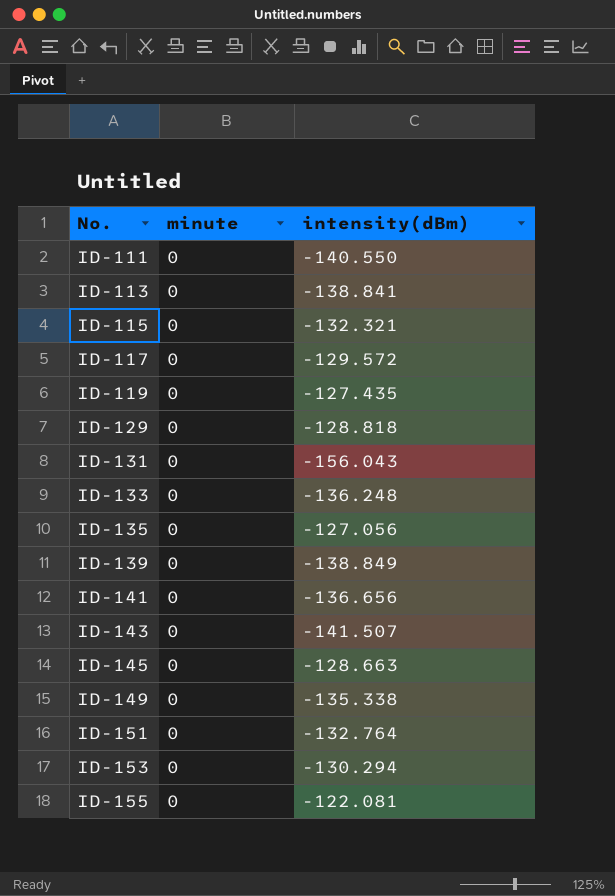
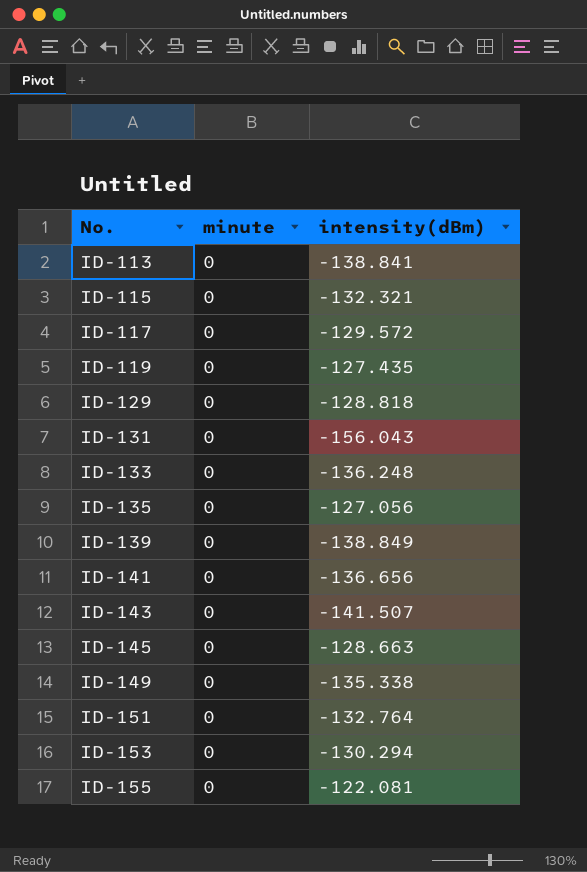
row ID-111: 0 | -140.550 -> none

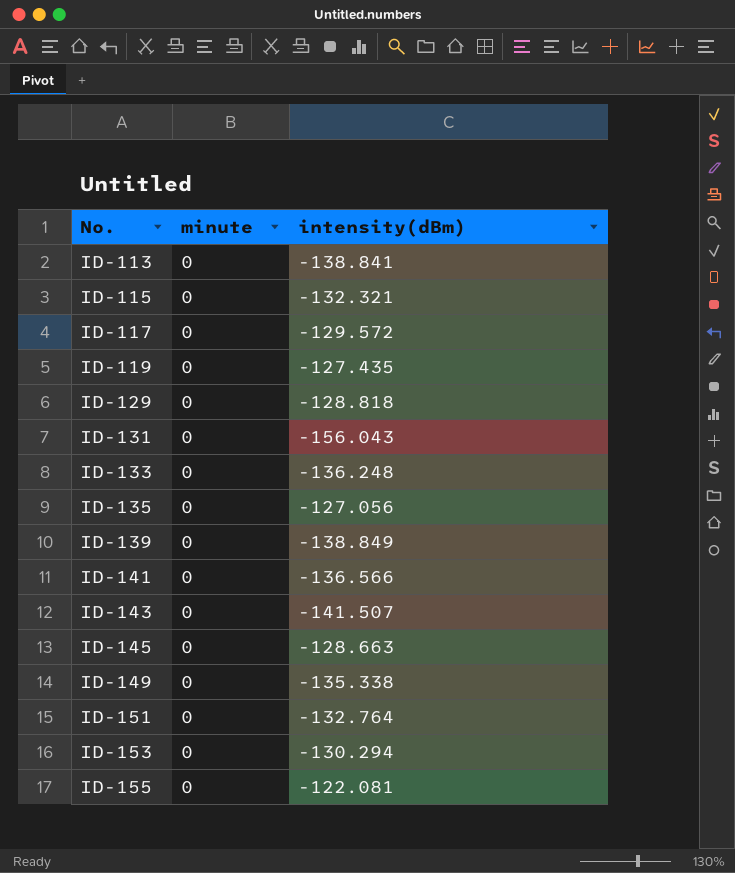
ID-141 | intensity(dBm): -136.656 -> -136.566

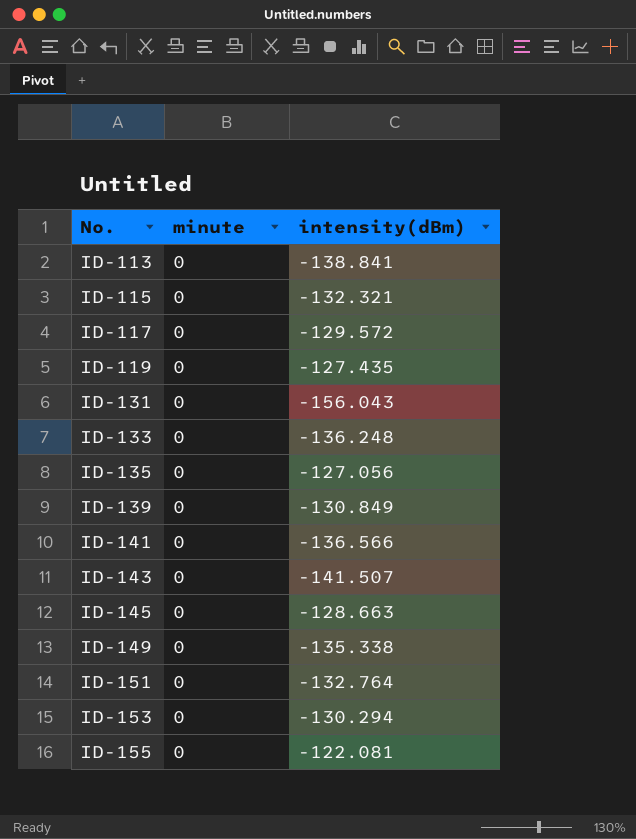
row ID-129: 0 | -128.818 -> none
ID-139 | intensity(dBm): -138.849 -> -130.849

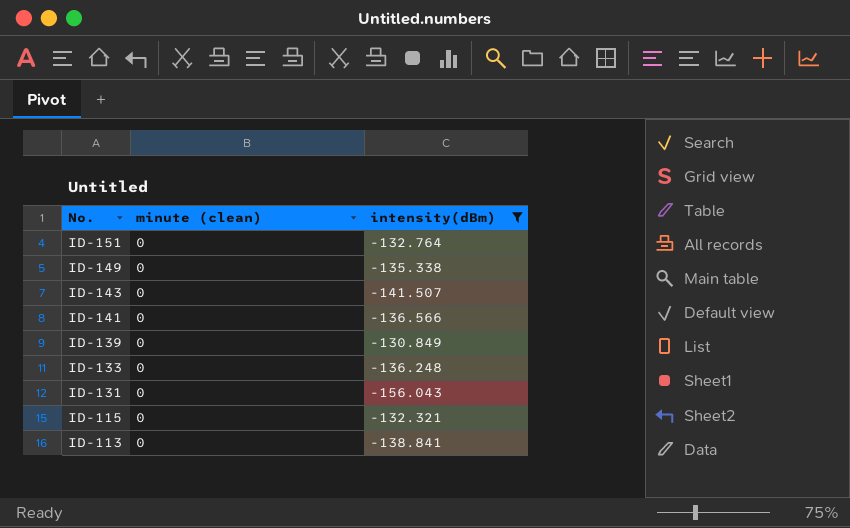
filter: none -> intensity(dBm) <= -130.849
row order: No. ascending -> No. descending
column name: minute -> minute (clean)

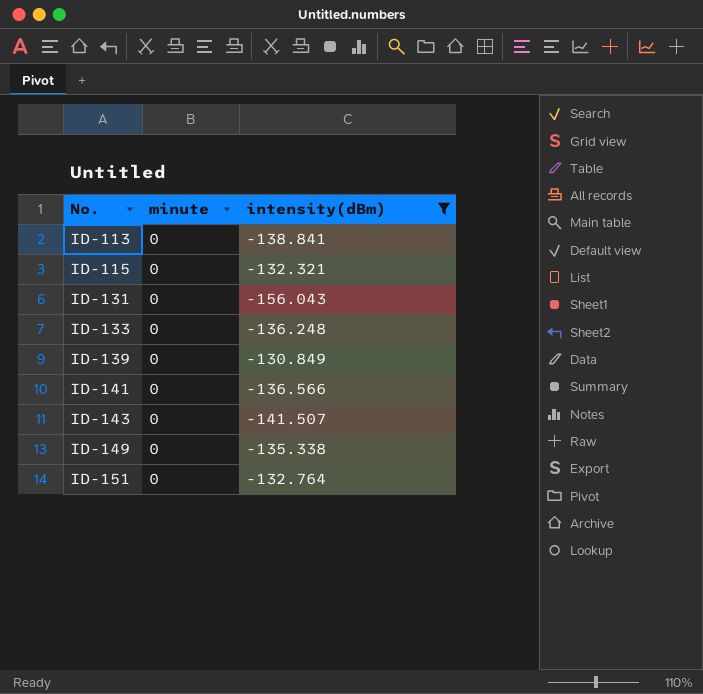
row order: No. descending -> No. ascending
column name: minute (clean) -> minute

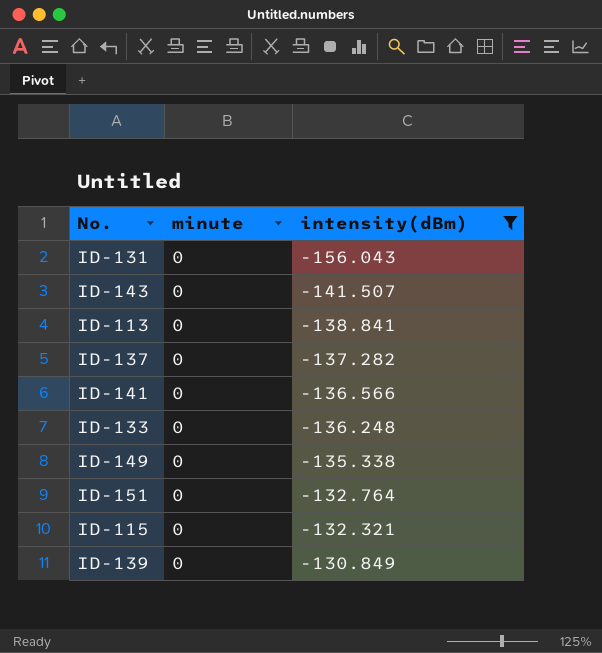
row order: No. ascending -> intensity(dBm) ascending
row ID-137: none -> 0 | -137.282

